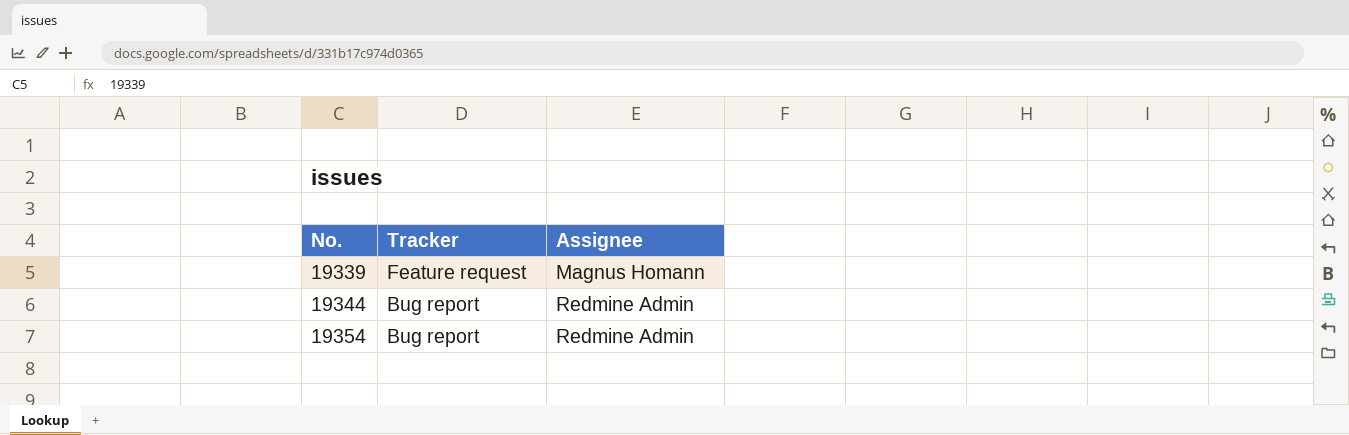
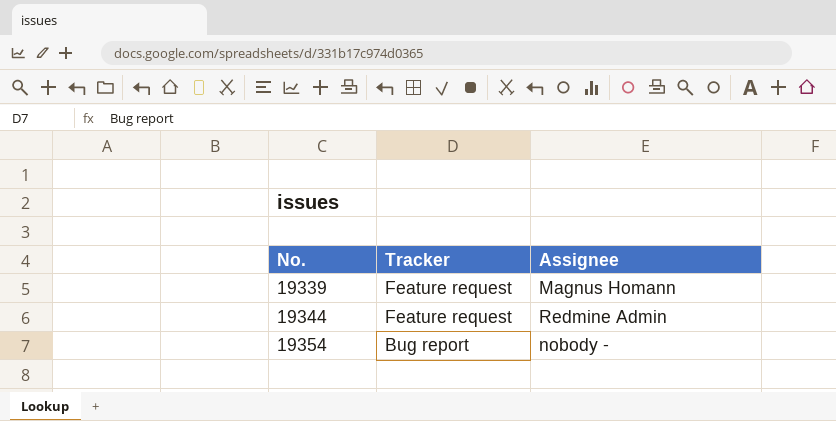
19344 | Tracker: Bug report -> Feature request
19354 | Assignee: Redmine Admin -> nobody -

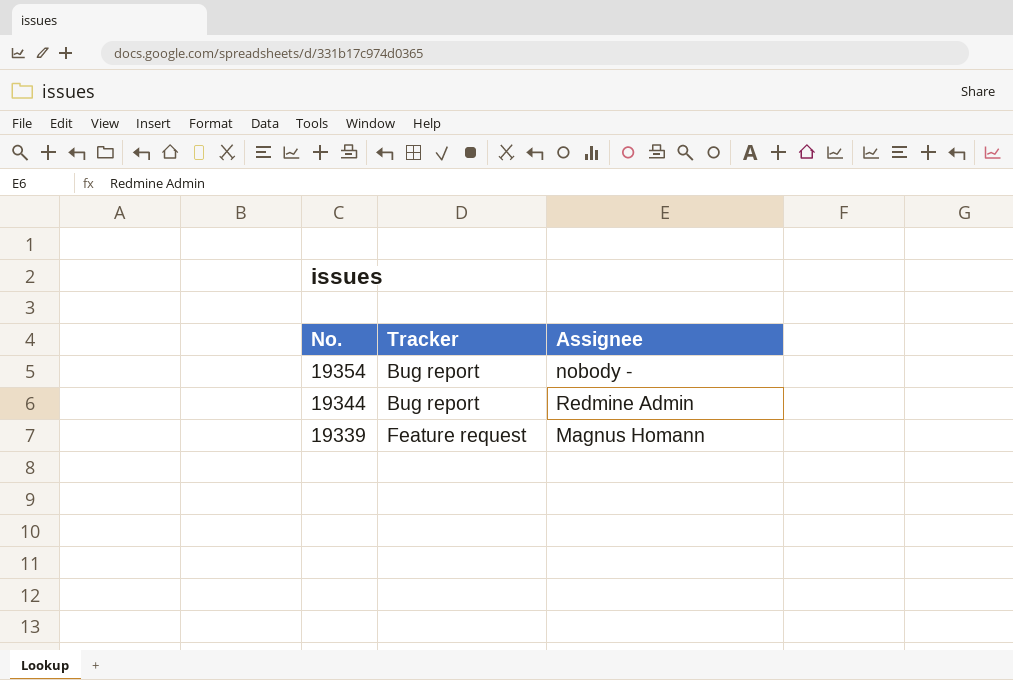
row order: No. ascending -> No. descending
19344 | Tracker: Feature request -> Bug report

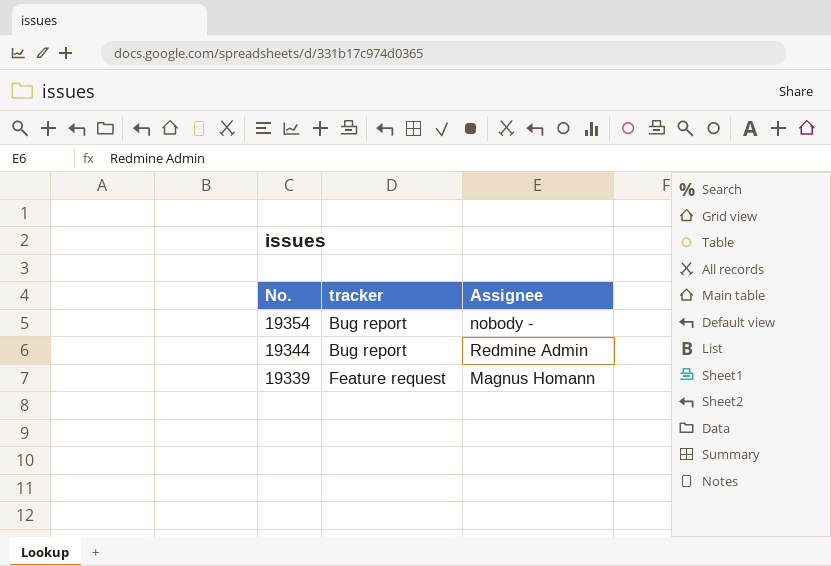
column name: Tracker -> tracker

